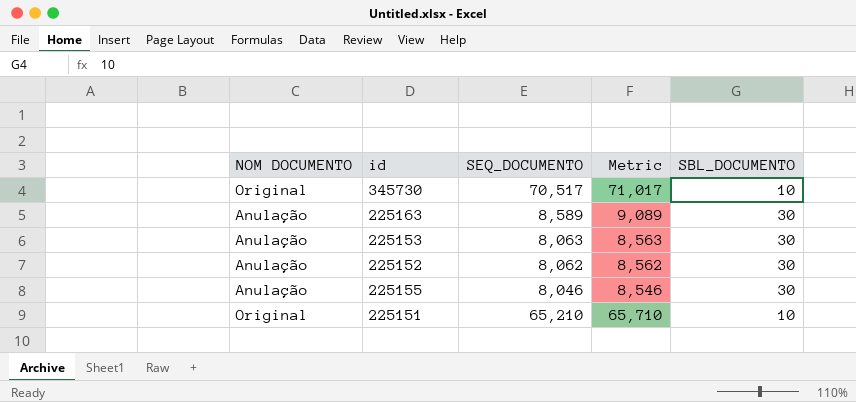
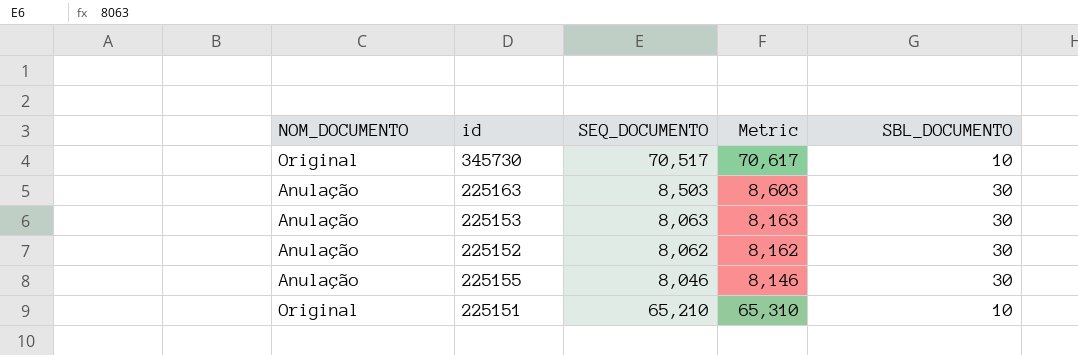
column name: NOM DOCUMENTO -> NOM_DOCUMENTO
column Metric | formula: [SEQ_DOCUMENTO] + 500 -> [SEQ_DOCUMENTO] + 100
225163 | SEQ_DOCUMENTO: 8,589 -> 8,503

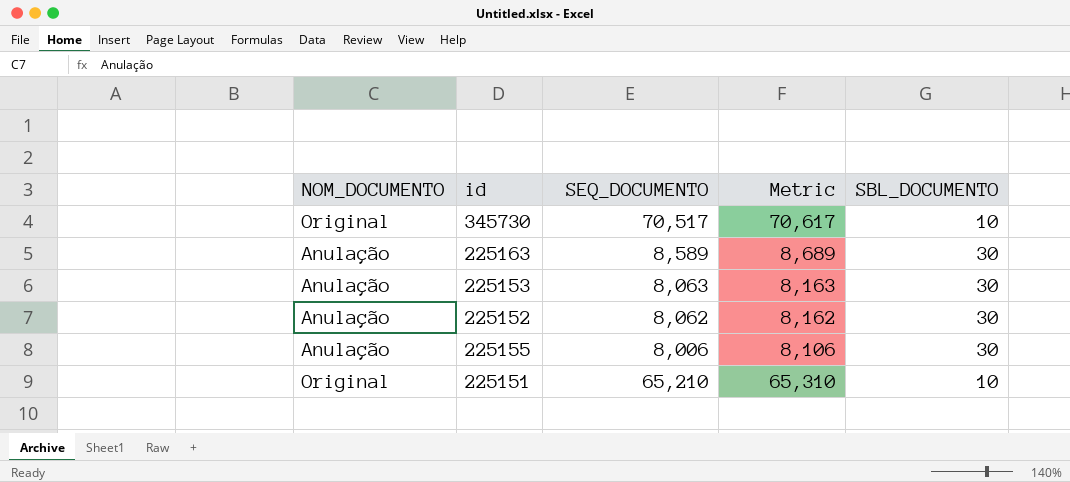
225163 | SEQ_DOCUMENTO: 8,503 -> 8,589
225163 | Metric: 8,603 -> 8,689
225155 | SEQ_DOCUMENTO: 8,046 -> 8,006
225155 | Metric: 8,146 -> 8,106

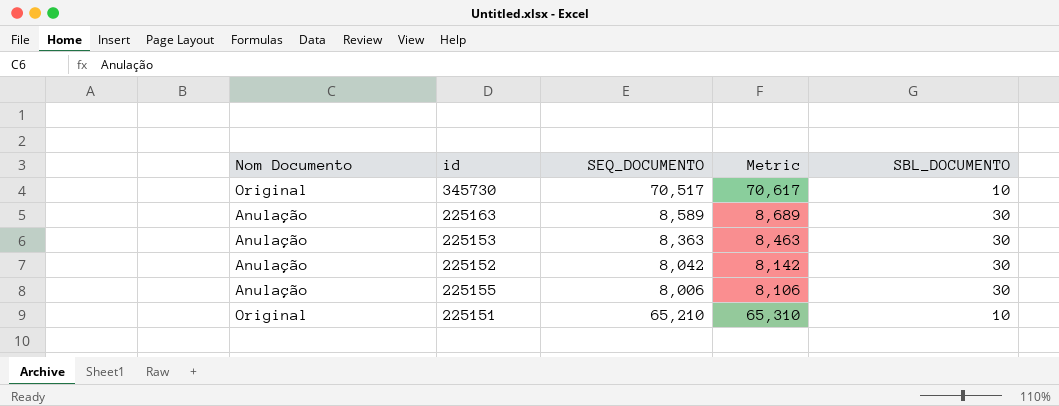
column name: NOM_DOCUMENTO -> Nom Documento
225153 | SEQ_DOCUMENTO: 8,063 -> 8,363
225153 | Metric: 8,163 -> 8,463
225152 | SEQ_DOCUMENTO: 8,062 -> 8,042
225152 | Metric: 8,162 -> 8,142

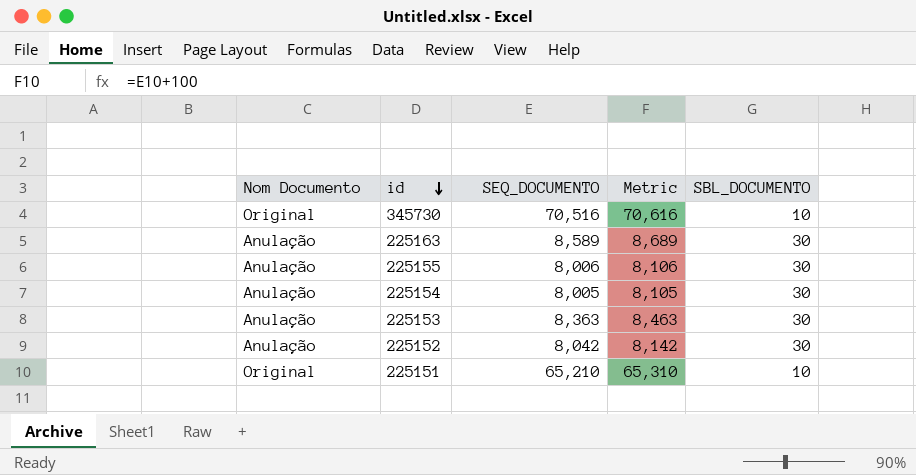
row order: none -> id descending
345730 | SEQ_DOCUMENTO: 70,517 -> 70,516
345730 | Metric: 70,617 -> 70,616
row 225154: none -> Anulação | 8,005 | 8,105 | 30

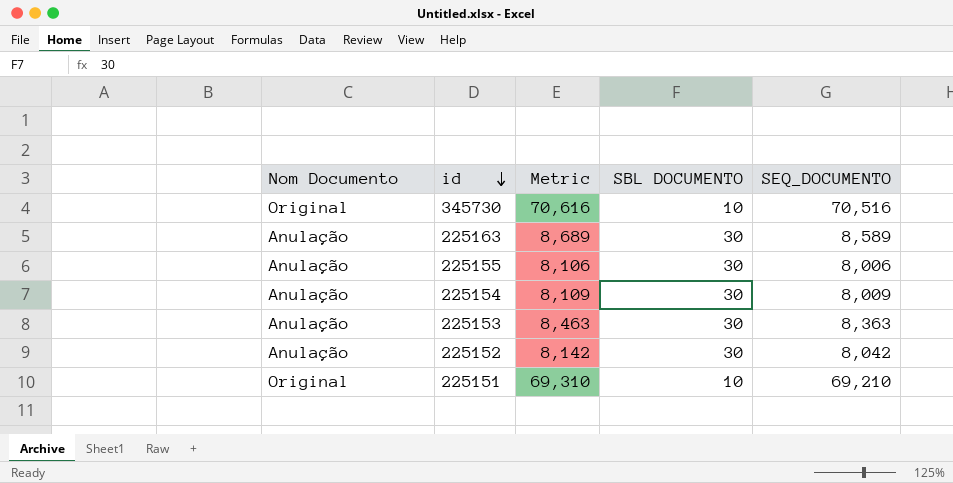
column name: SBL_DOCUMENTO -> SBL DOCUMENTO
column SEQ_DOCUMENTO | position: 3 -> 5
225154 | Metric: 8,105 -> 8,109
225154 | SEQ_DOCUMENTO: 8,005 -> 8,009
225151 | Metric: 65,310 -> 69,310
225151 | SEQ_DOCUMENTO: 65,210 -> 69,210

